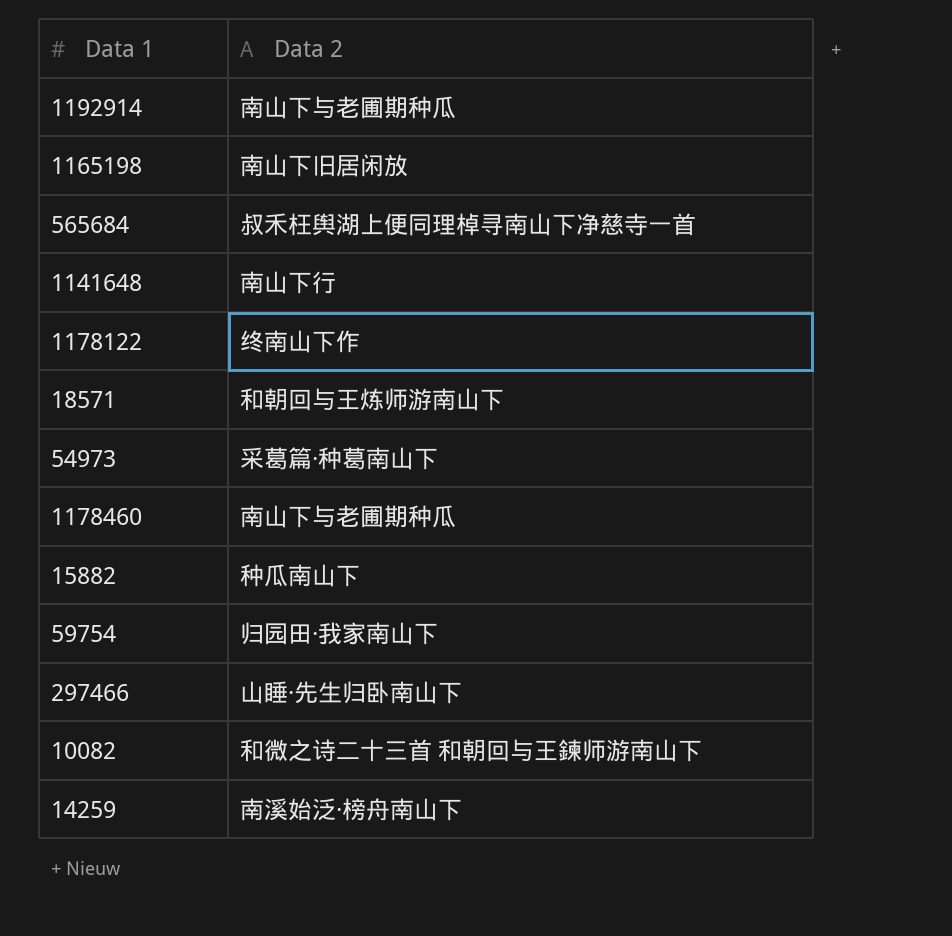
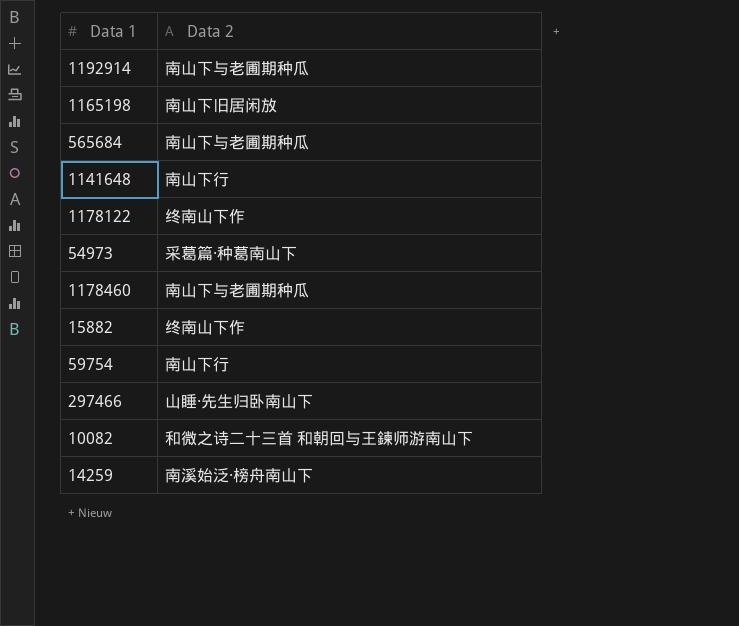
row 18571: 和朝回与王炼师游南山下 -> none
565684 | Data 2: 叔禾枉舆湖上便同理棹寻南山下净慈寺一首 -> 南山下与老圃期种瓜
15882 | Data 2: 种瓜南山下 -> 终南山下作
59754 | Data 2: 归园田·我家南山下 -> 南山下行

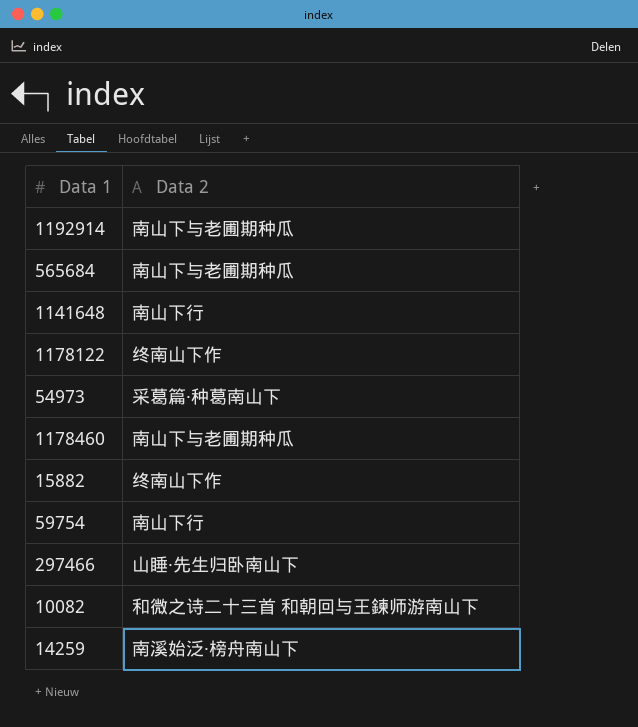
row 1165198: 南山下旧居闲放 -> none

